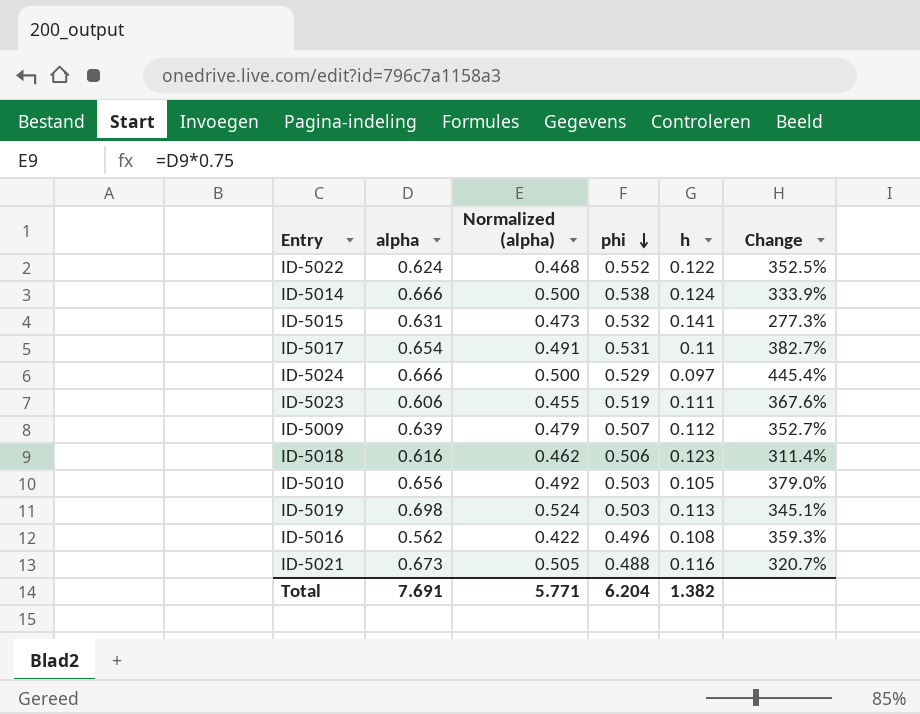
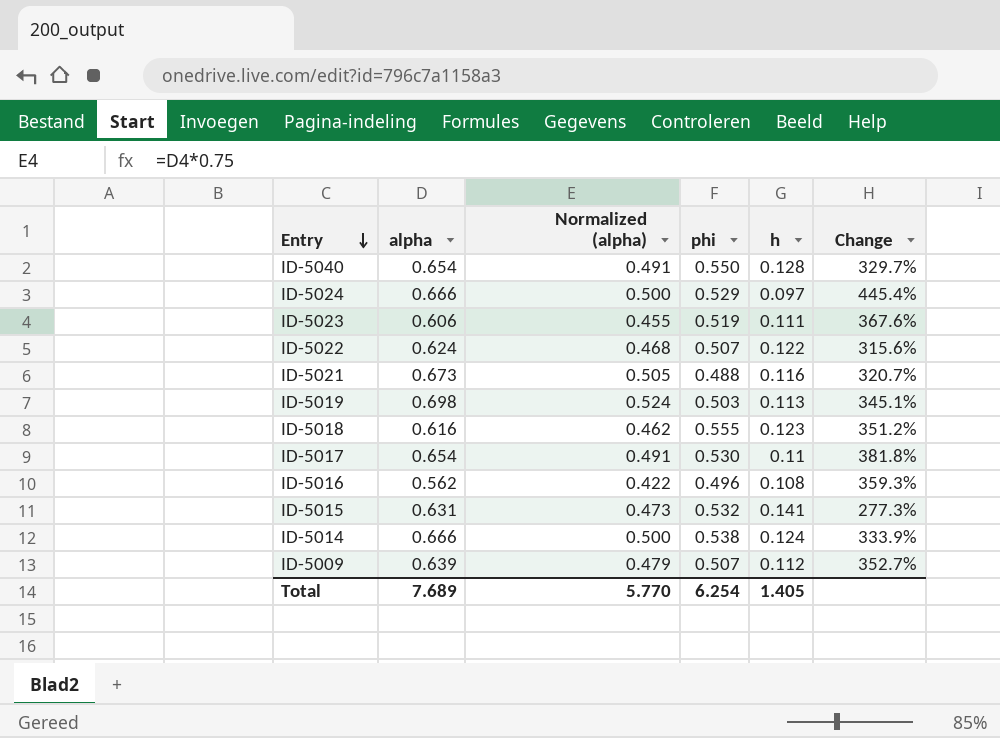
row order: phi descending -> Entry descending
row ID-5010: 0.656 | 0.492 | 0.503 | 0.105 | 379.0% -> none
row ID-5040: none -> 0.654 | 0.491 | 0.550 | 0.128 | 329.7%
ID-5022 | phi: 0.552 -> 0.507
ID-5022 | Change: 352.5% -> 315.6%
ID-5018 | phi: 0.506 -> 0.555
ID-5018 | Change: 311.4% -> 351.2%
ID-5017 | phi: 0.531 -> 0.530
ID-5017 | Change: 382.7% -> 381.8%
Total | alpha: 7.691 -> 7.689
Total | Normalized (alpha): 5.771 -> 5.770
Total | phi: 6.204 -> 6.254
Total | h: 1.382 -> 1.405

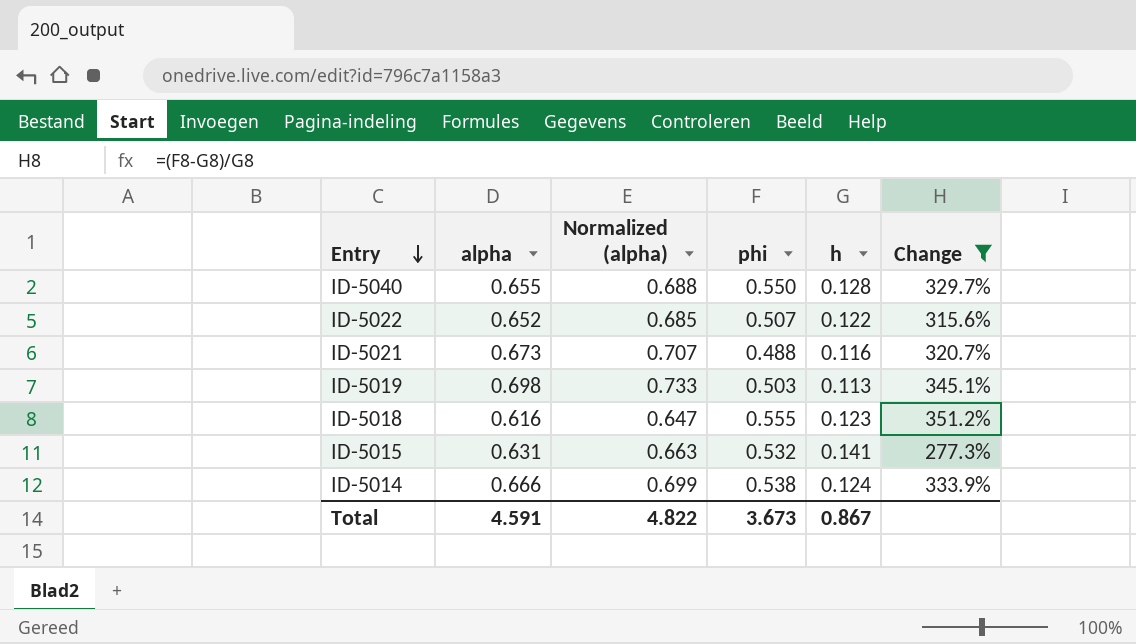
filter: none -> Change <= 351.2%
column Normalized (alpha) | formula: [alpha] * 0.75 -> [alpha] * 1.05
ID-5040 | alpha: 0.654 -> 0.655
ID-5022 | alpha: 0.624 -> 0.652
Total | alpha: 7.689 -> 4.591
Total | Normalized (alpha): 5.770 -> 4.822
Total | phi: 6.254 -> 3.673
Total | h: 1.405 -> 0.867

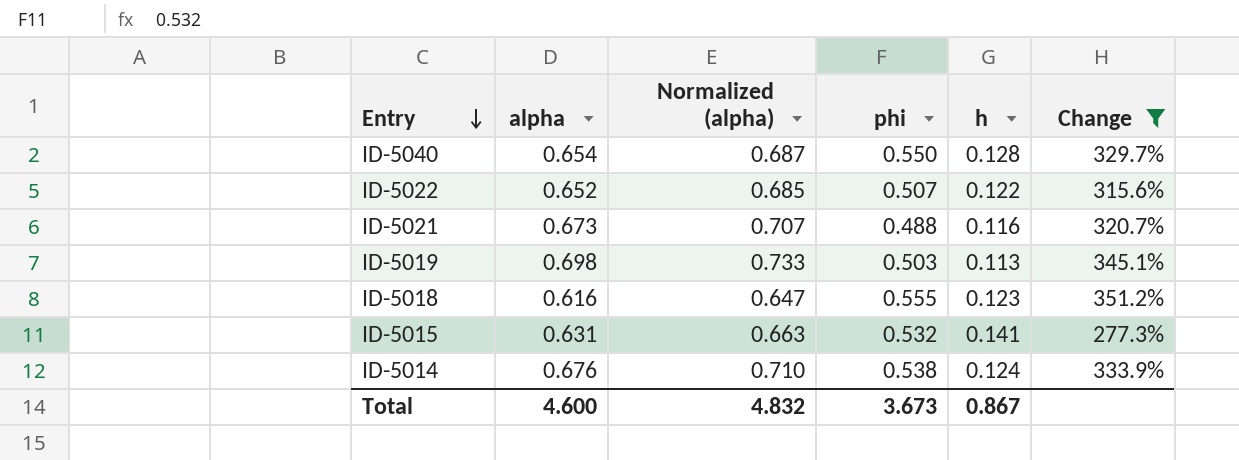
ID-5040 | alpha: 0.655 -> 0.654
ID-5040 | Normalized (alpha): 0.688 -> 0.687
ID-5014 | alpha: 0.666 -> 0.676
ID-5014 | Normalized (alpha): 0.699 -> 0.710
Total | alpha: 4.591 -> 4.600
Total | Normalized (alpha): 4.822 -> 4.832

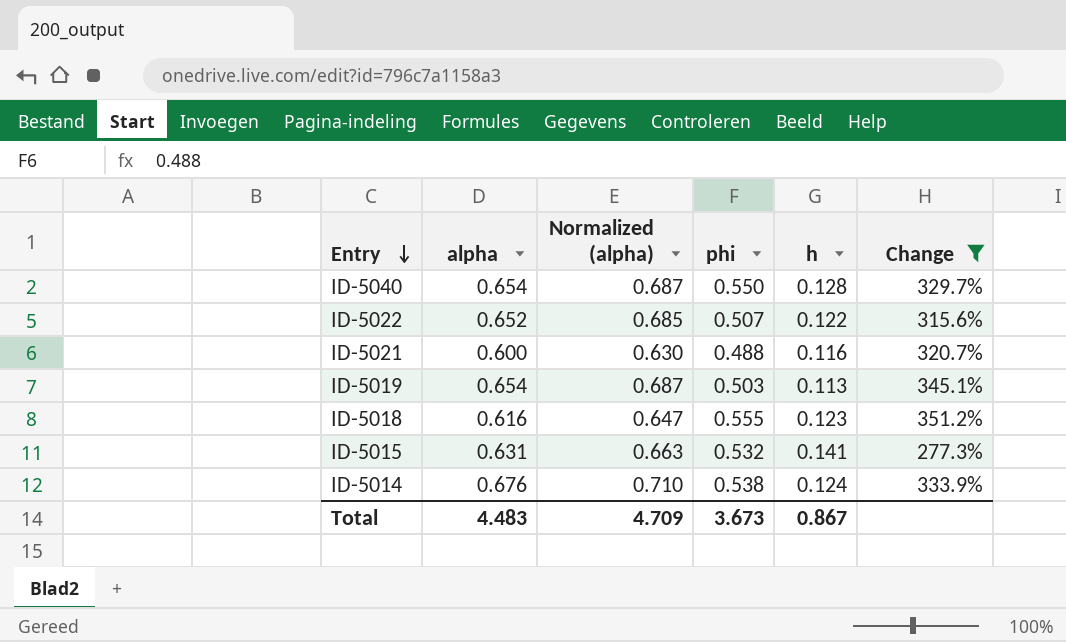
ID-5021 | alpha: 0.673 -> 0.600
ID-5021 | Normalized (alpha): 0.707 -> 0.630
ID-5019 | alpha: 0.698 -> 0.654
ID-5019 | Normalized (alpha): 0.733 -> 0.687
Total | alpha: 4.600 -> 4.483
Total | Normalized (alpha): 4.832 -> 4.709

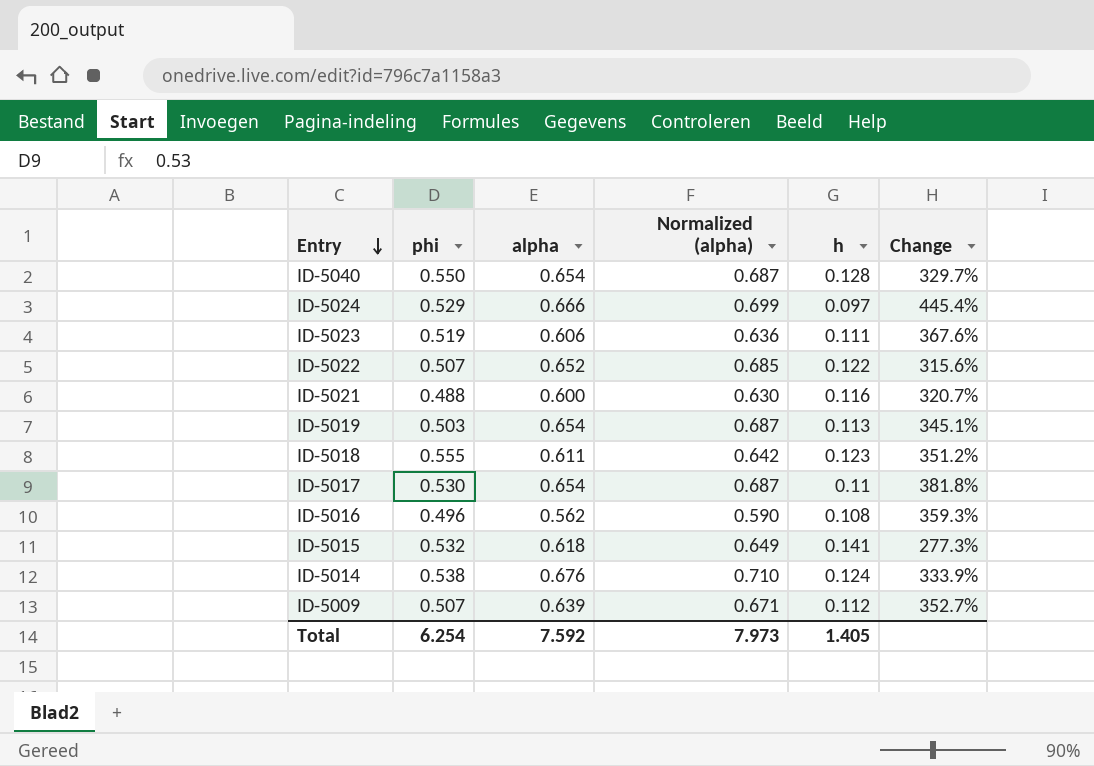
filter: Change <= 351.2% -> none
column phi | position: 4 -> 2
ID-5018 | alpha: 0.616 -> 0.611
ID-5018 | Normalized (alpha): 0.647 -> 0.642
ID-5015 | alpha: 0.631 -> 0.618
ID-5015 | Normalized (alpha): 0.663 -> 0.649
Total | phi: 3.673 -> 6.254
Total | alpha: 4.483 -> 7.592
Total | Normalized (alpha): 4.709 -> 7.973
Total | h: 0.867 -> 1.405

